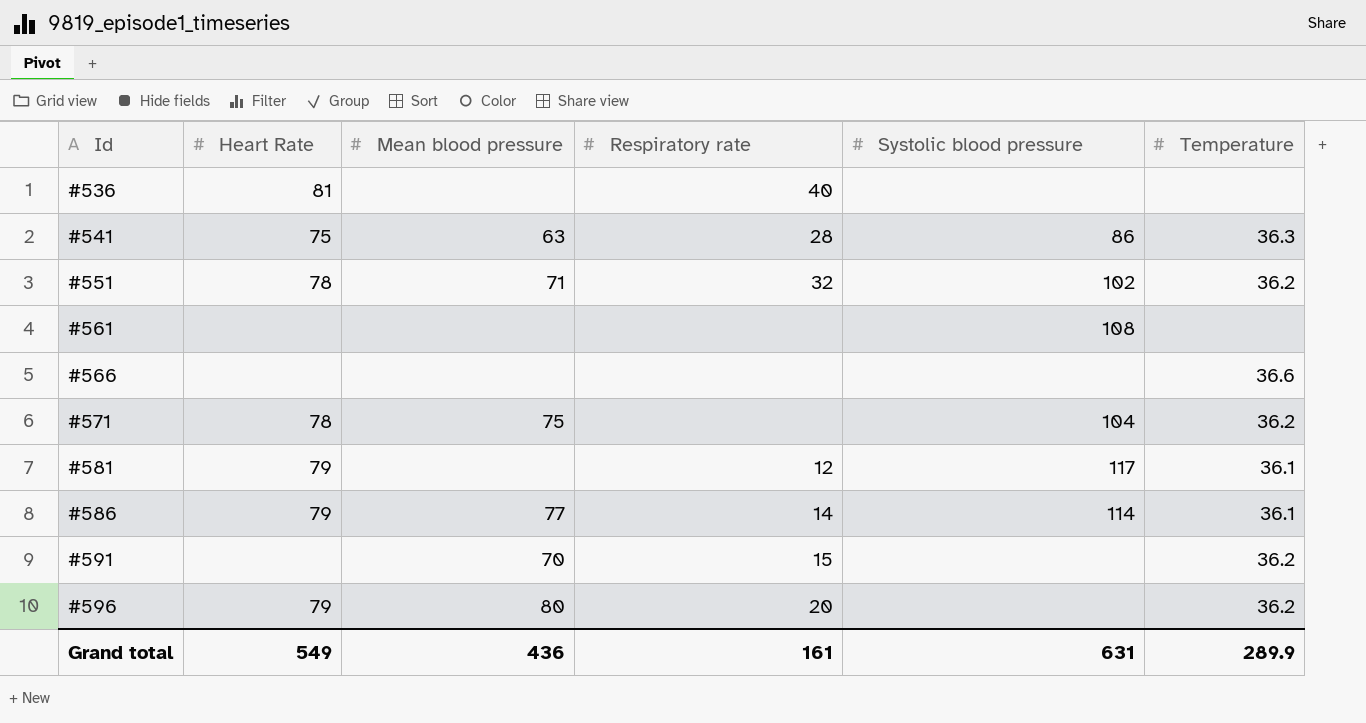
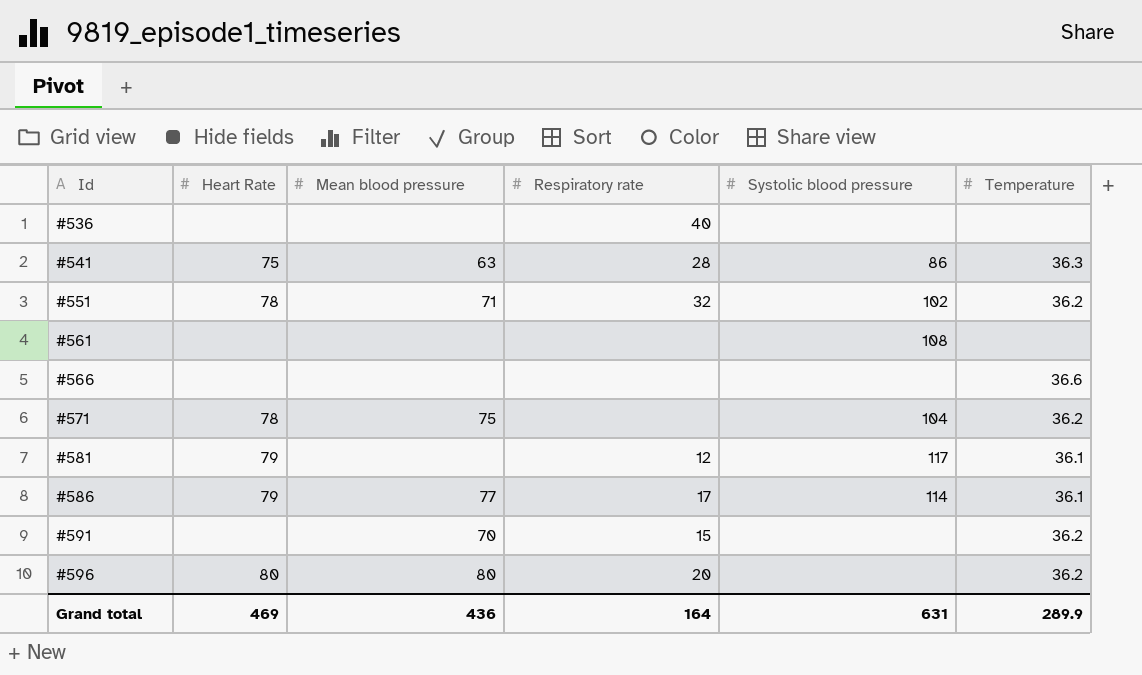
#536 | Heart Rate: 81 -> none
#586 | Respiratory rate: 14 -> 17
#596 | Heart Rate: 79 -> 80
Grand total | Heart Rate: 549 -> 469
Grand total | Respiratory rate: 161 -> 164

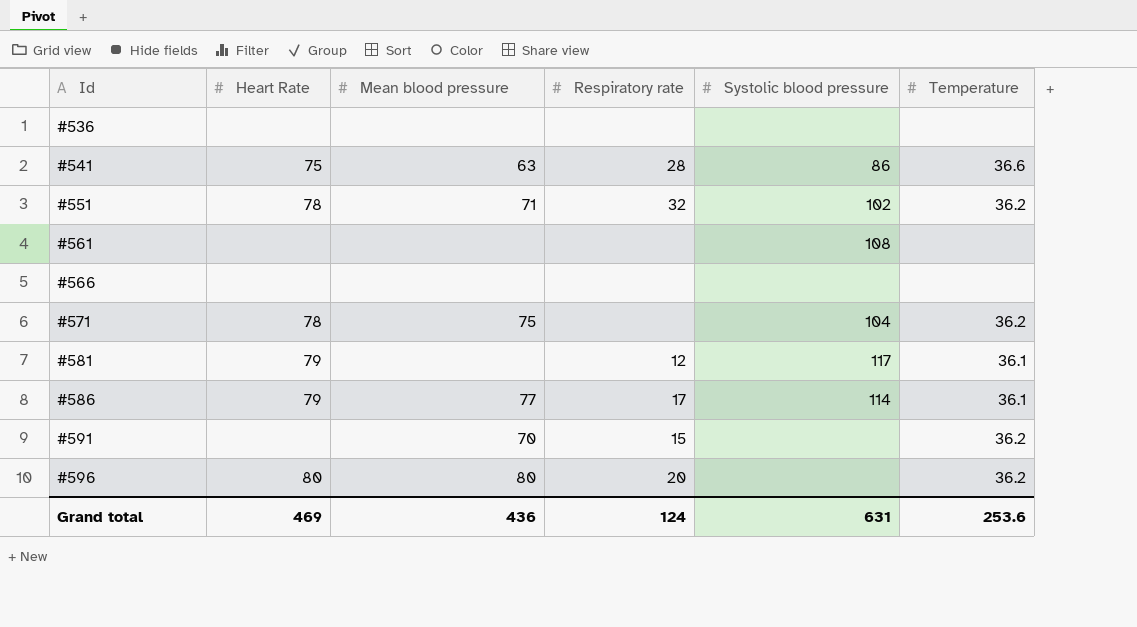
#536 | Respiratory rate: 40 -> none
#541 | Temperature: 36.3 -> 36.6
#566 | Temperature: 36.6 -> none
Grand total | Respiratory rate: 164 -> 124
Grand total | Temperature: 289.9 -> 253.6

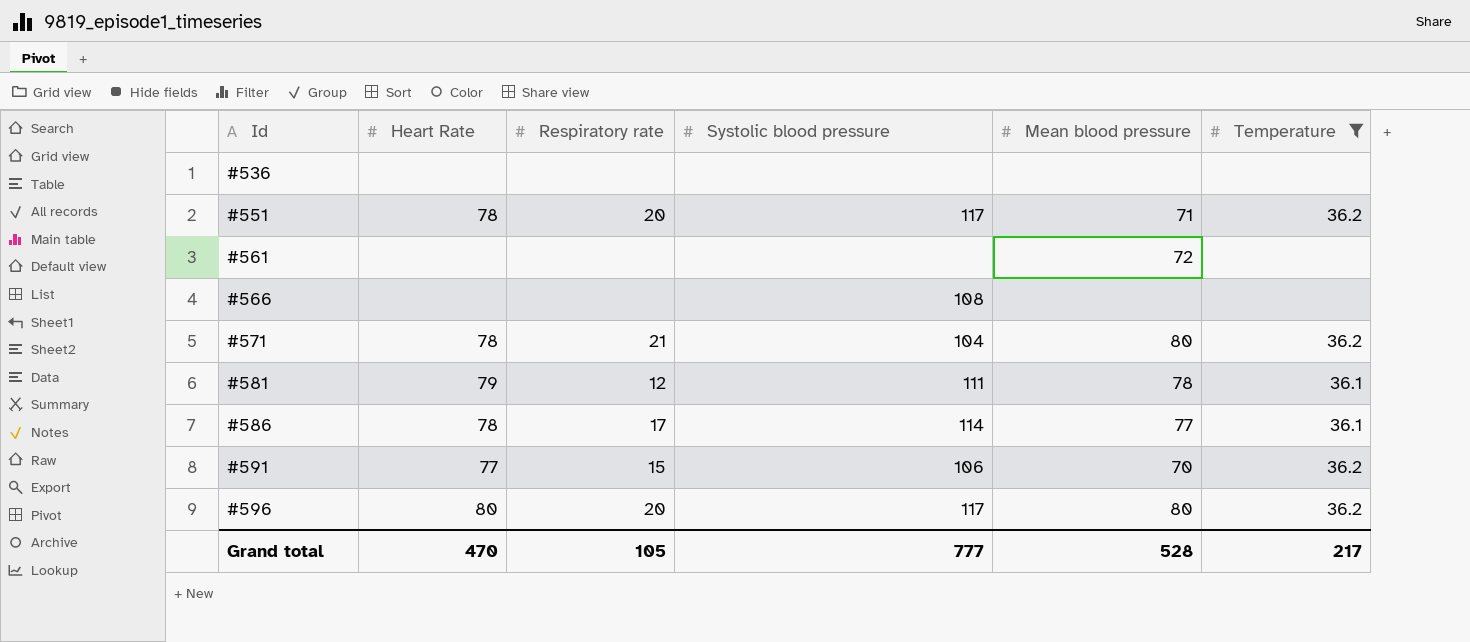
filter: none -> Temperature != 36.6
column Mean blood pressure | position: 3 -> 5
#551 | Respiratory rate: 32 -> 20
#551 | Systolic blood pressure: 102 -> 117
#561 | Systolic blood pressure: 108 -> none
#561 | Mean blood pressure: none -> 72
#566 | Systolic blood pressure: none -> 108
#571 | Respiratory rate: none -> 21
#571 | Mean blood pressure: 75 -> 80
#581 | Systolic blood pressure: 117 -> 111
#581 | Mean blood pressure: none -> 78
#586 | Heart Rate: 79 -> 78
#591 | Heart Rate: none -> 77
#591 | Systolic blood pressure: none -> 106
#596 | Systolic blood pressure: none -> 117
Grand total | Heart Rate: 469 -> 470
Grand total | Respiratory rate: 124 -> 105
Grand total | Systolic blood pressure: 631 -> 777
Grand total | Mean blood pressure: 436 -> 528
Grand total | Temperature: 253.6 -> 217

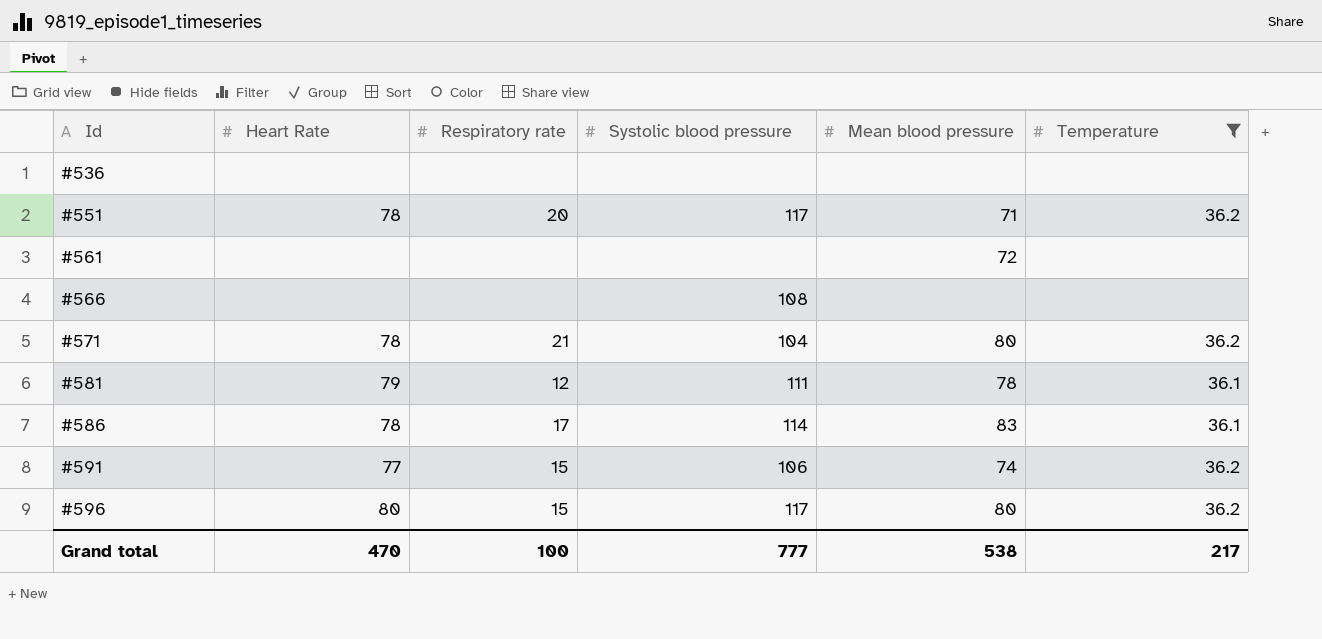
#586 | Mean blood pressure: 77 -> 83
#591 | Mean blood pressure: 70 -> 74
#596 | Respiratory rate: 20 -> 15
Grand total | Respiratory rate: 105 -> 100
Grand total | Mean blood pressure: 528 -> 538

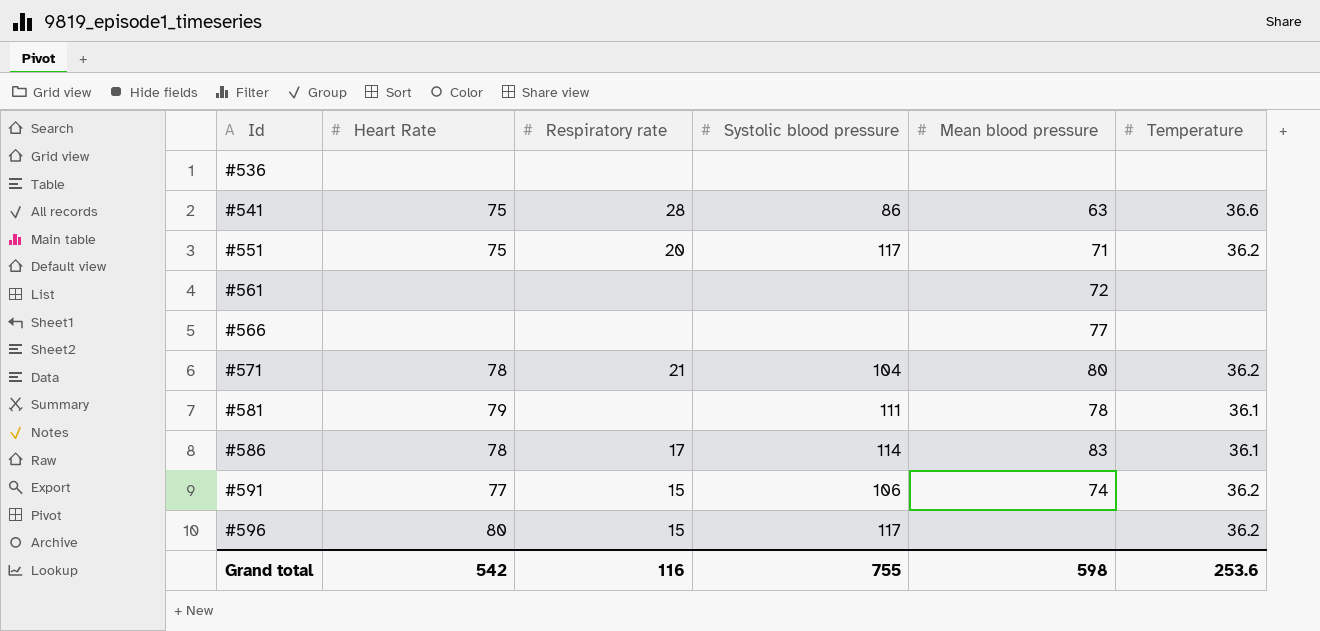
filter: Temperature != 36.6 -> none
#551 | Heart Rate: 78 -> 75
#566 | Systolic blood pressure: 108 -> none
#566 | Mean blood pressure: none -> 77
#581 | Respiratory rate: 12 -> none
#596 | Mean blood pressure: 80 -> none
Grand total | Heart Rate: 470 -> 542
Grand total | Respiratory rate: 100 -> 116
Grand total | Systolic blood pressure: 777 -> 755
Grand total | Mean blood pressure: 538 -> 598
Grand total | Temperature: 217 -> 253.6

